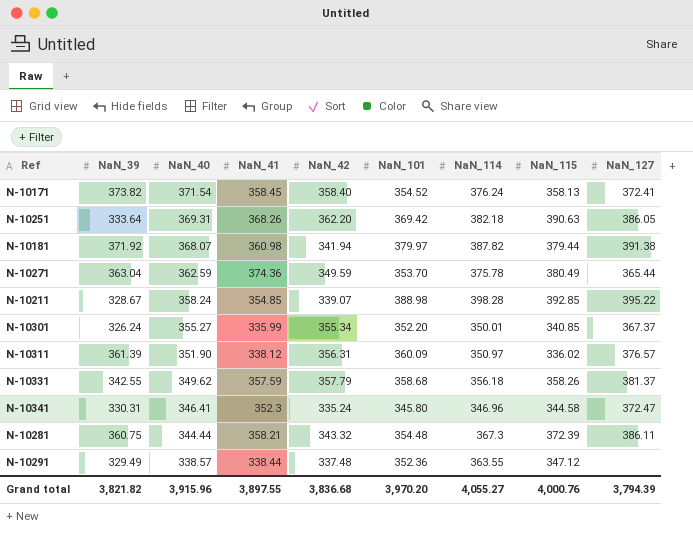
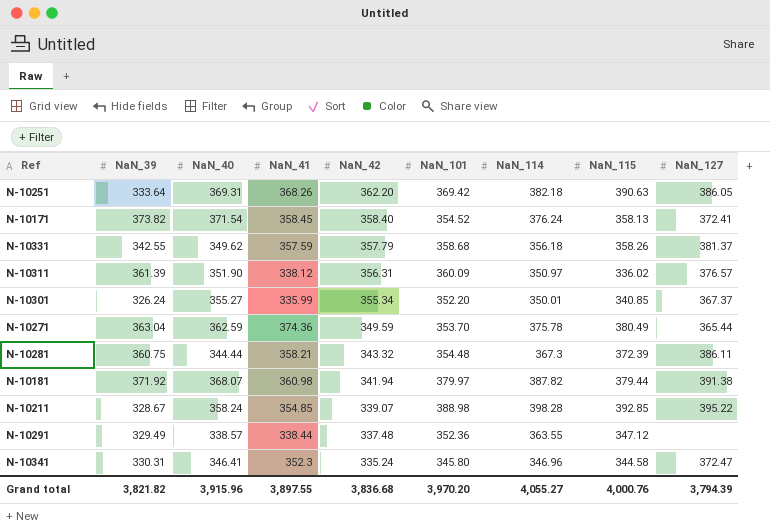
row order: NaN_40 descending -> NaN_42 descending

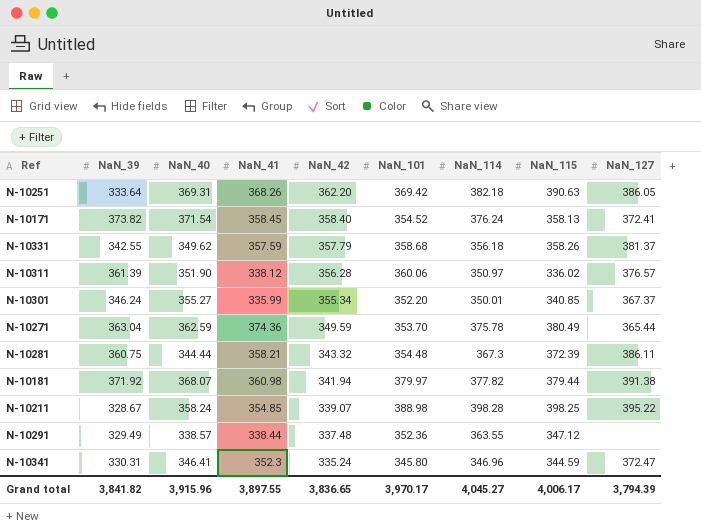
N-10311 | NaN_42: 356.31 -> 356.28
N-10311 | NaN_101: 360.09 -> 360.06
N-10301 | NaN_39: 326.24 -> 346.24
N-10181 | NaN_114: 387.82 -> 377.82
N-10211 | NaN_115: 392.85 -> 398.25
N-10341 | NaN_115: 344.58 -> 344.59
Grand total | NaN_39: 3,821.82 -> 3,841.82
Grand total | NaN_42: 3,836.68 -> 3,836.65
Grand total | NaN_101: 3,970.20 -> 3,970.17
Grand total | NaN_114: 4,055.27 -> 4,045.27
Grand total | NaN_115: 4,000.76 -> 4,006.17

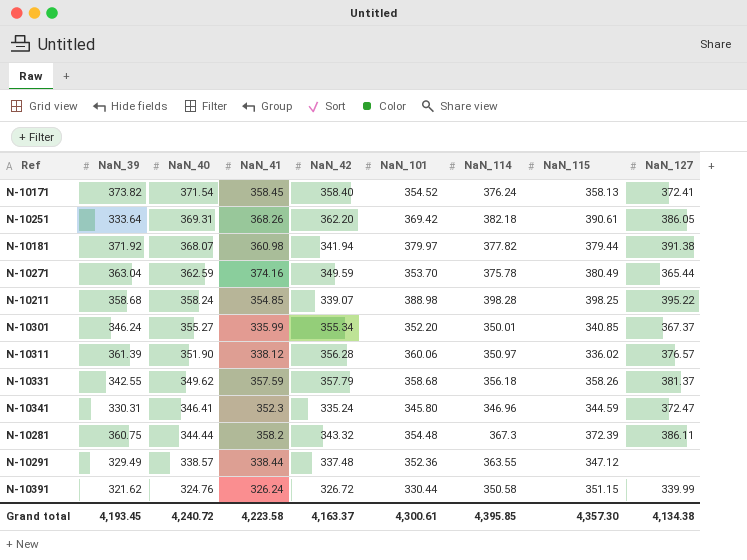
row order: NaN_42 descending -> NaN_40 descending
N-10251 | NaN_115: 390.63 -> 390.61
N-10271 | NaN_41: 374.36 -> 374.16
N-10211 | NaN_39: 328.67 -> 358.68
N-10281 | NaN_41: 358.21 -> 358.2
row N-10391: none -> 321.62 | 324.76 | 326.24 | 326.72 | 330.44 | 350.58 | 351.15 | 339.99
Grand total | NaN_39: 3,841.82 -> 4,193.45
Grand total | NaN_40: 3,915.96 -> 4,240.72
Grand total | NaN_41: 3,897.55 -> 4,223.58
Grand total | NaN_42: 3,836.65 -> 4,163.37
Grand total | NaN_101: 3,970.17 -> 4,300.61
Grand total | NaN_114: 4,045.27 -> 4,395.85
Grand total | NaN_115: 4,006.17 -> 4,357.30
Grand total | NaN_127: 3,794.39 -> 4,134.38

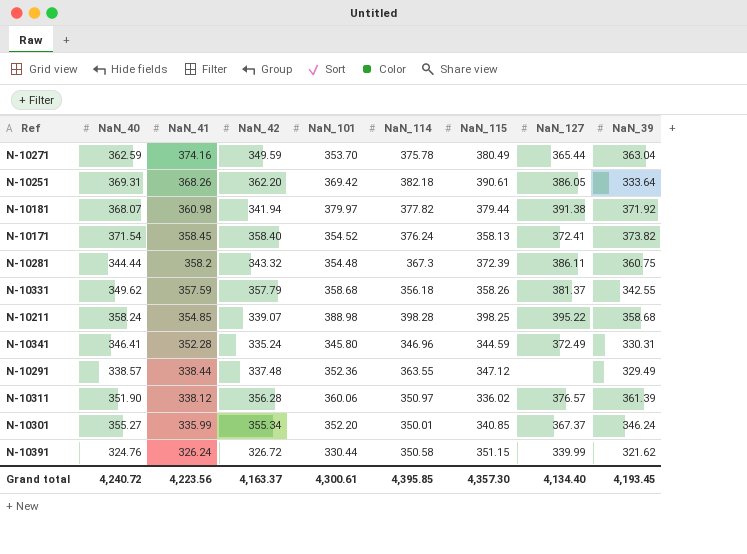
row order: NaN_40 descending -> NaN_41 descending
column NaN_39 | position: 2 -> 9
N-10341 | NaN_41: 352.3 -> 352.28
N-10341 | NaN_127: 372.47 -> 372.49
Grand total | NaN_41: 4,223.58 -> 4,223.56
Grand total | NaN_127: 4,134.38 -> 4,134.40

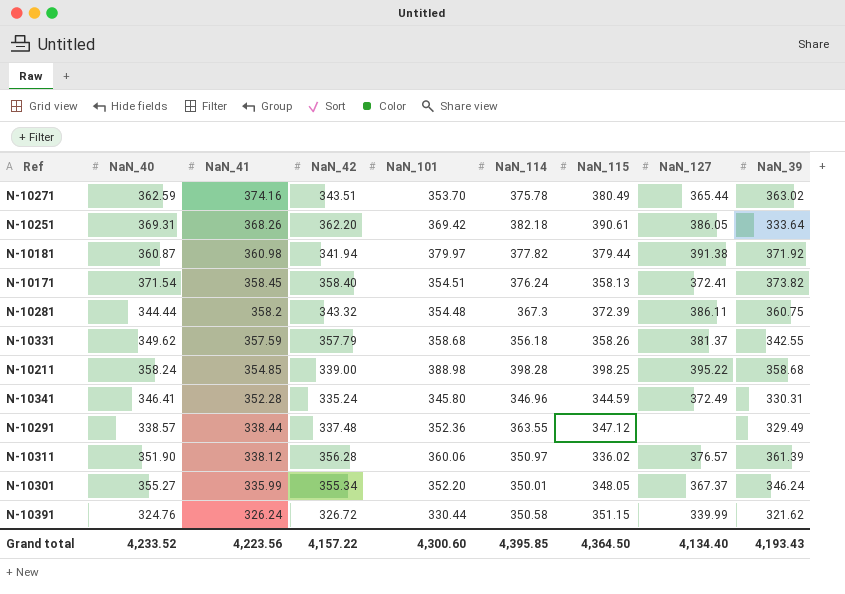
N-10271 | NaN_42: 349.59 -> 343.51
N-10271 | NaN_39: 363.04 -> 363.02
N-10181 | NaN_40: 368.07 -> 360.87
N-10171 | NaN_101: 354.52 -> 354.51
N-10211 | NaN_42: 339.07 -> 339.00
N-10301 | NaN_115: 340.85 -> 348.05
Grand total | NaN_40: 4,240.72 -> 4,233.52
Grand total | NaN_42: 4,163.37 -> 4,157.22
Grand total | NaN_101: 4,300.61 -> 4,300.60
Grand total | NaN_115: 4,357.30 -> 4,364.50
Grand total | NaN_39: 4,193.45 -> 4,193.43

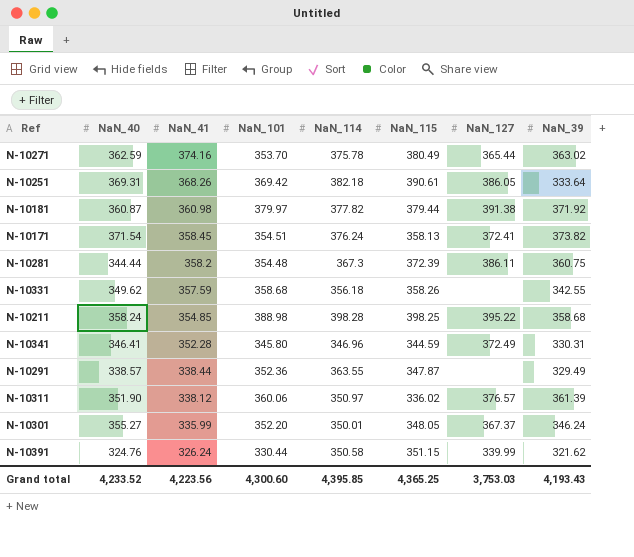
column NaN_42 | position: 4 -> none
N-10331 | NaN_127: 381.37 -> none
N-10291 | NaN_115: 347.12 -> 347.87
Grand total | NaN_115: 4,364.50 -> 4,365.25
Grand total | NaN_127: 4,134.40 -> 3,753.03

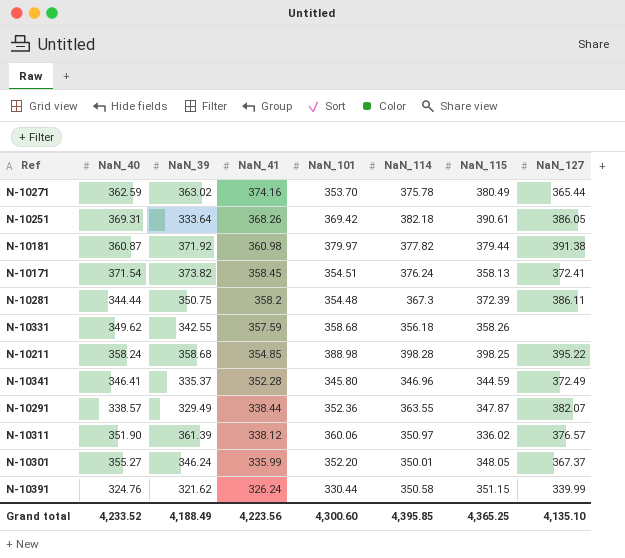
column NaN_39 | position: 8 -> 3
N-10281 | NaN_39: 360.75 -> 350.75
N-10341 | NaN_39: 330.31 -> 335.37
N-10291 | NaN_127: none -> 382.07
Grand total | NaN_39: 4,193.43 -> 4,188.49
Grand total | NaN_127: 3,753.03 -> 4,135.10

